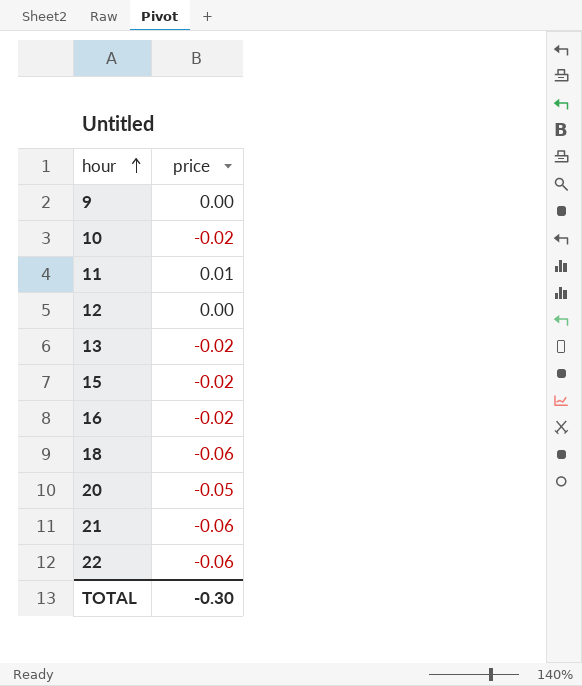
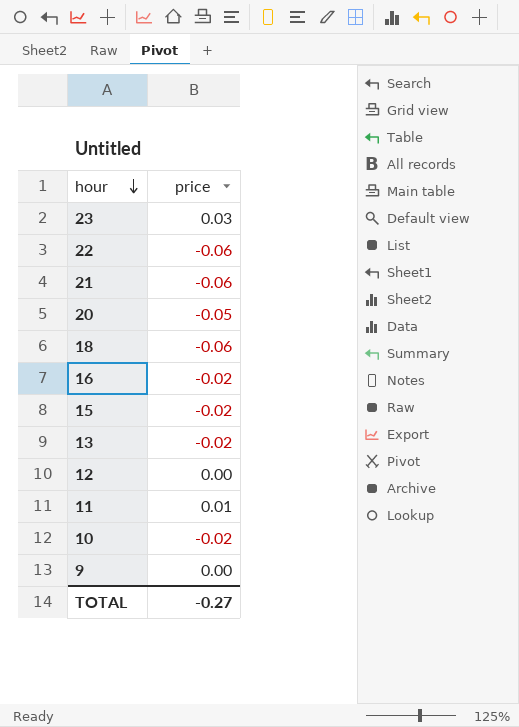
row order: hour ascending -> hour descending
row 23: none -> 0.03
TOTAL | price: -0.30 -> -0.27

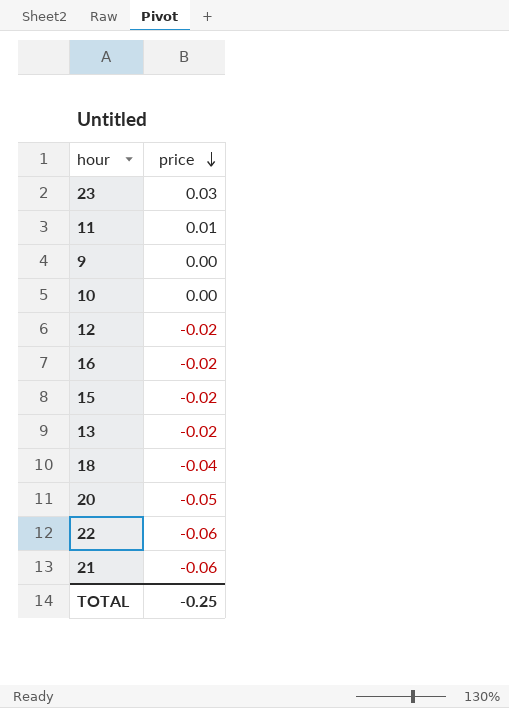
row order: hour descending -> price descending
10 | price: -0.02 -> 0.00
12 | price: 0.00 -> -0.02
18 | price: -0.06 -> -0.04
TOTAL | price: -0.27 -> -0.25

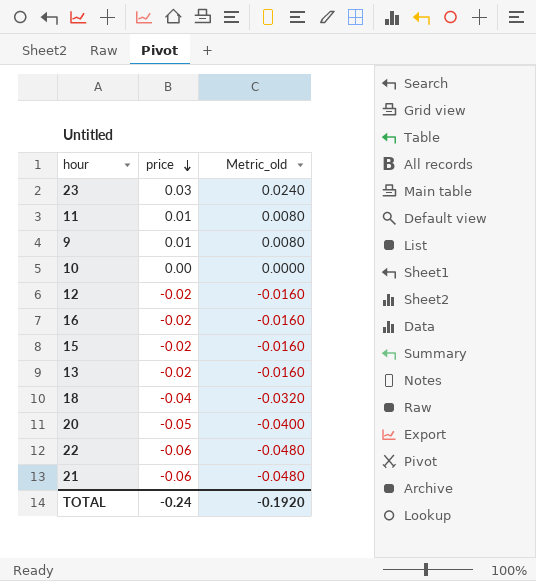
column Metric_old | formula: none -> [price] * 0.8
9 | price: 0.00 -> 0.01
TOTAL | price: -0.25 -> -0.24

